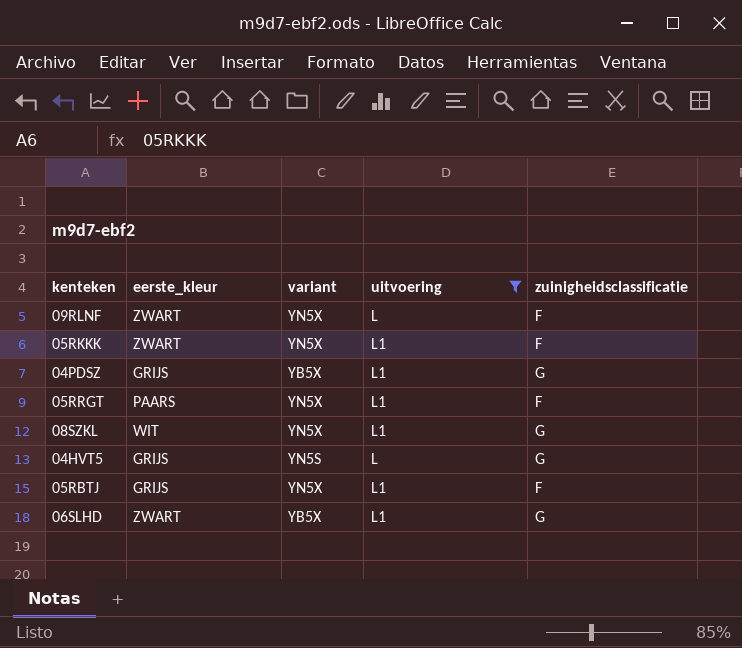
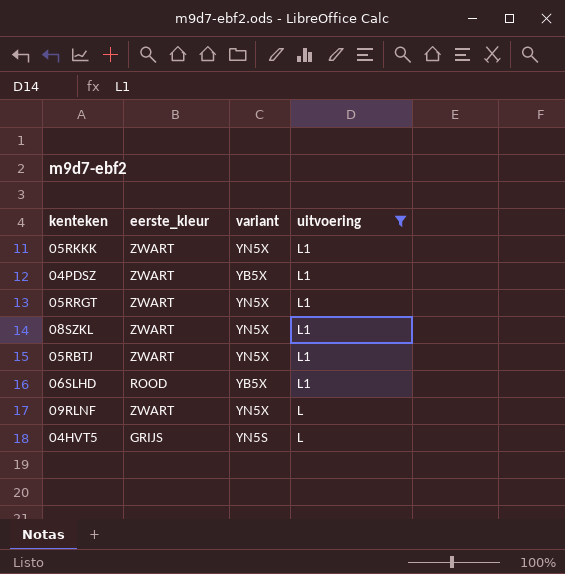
row order: none -> uitvoering descending
column zuinigheidsclassificatie | position: 5 -> none
04PDSZ | eerste_kleur: GRIJS -> ZWART
05RRGT | eerste_kleur: PAARS -> ZWART
08SZKL | eerste_kleur: WIT -> ZWART
05RBTJ | eerste_kleur: GRIJS -> ZWART
06SLHD | eerste_kleur: ZWART -> ROOD

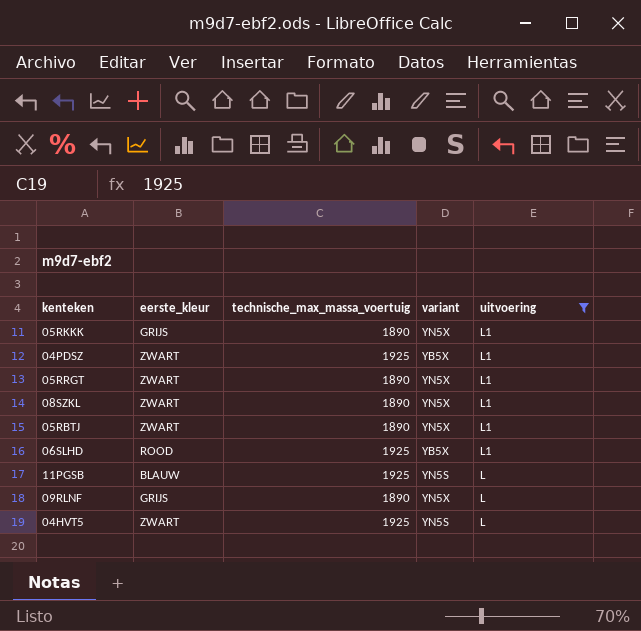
column technische_max_massa_voertuig | position: none -> 3
05RKKK | eerste_kleur: ZWART -> GRIJS
row 11PGSB: none -> BLAUW | 1925 | YN5S | L
09RLNF | eerste_kleur: ZWART -> GRIJS
04HVT5 | eerste_kleur: GRIJS -> ZWART

